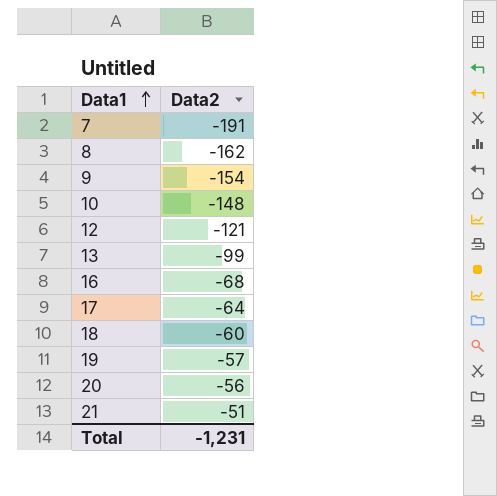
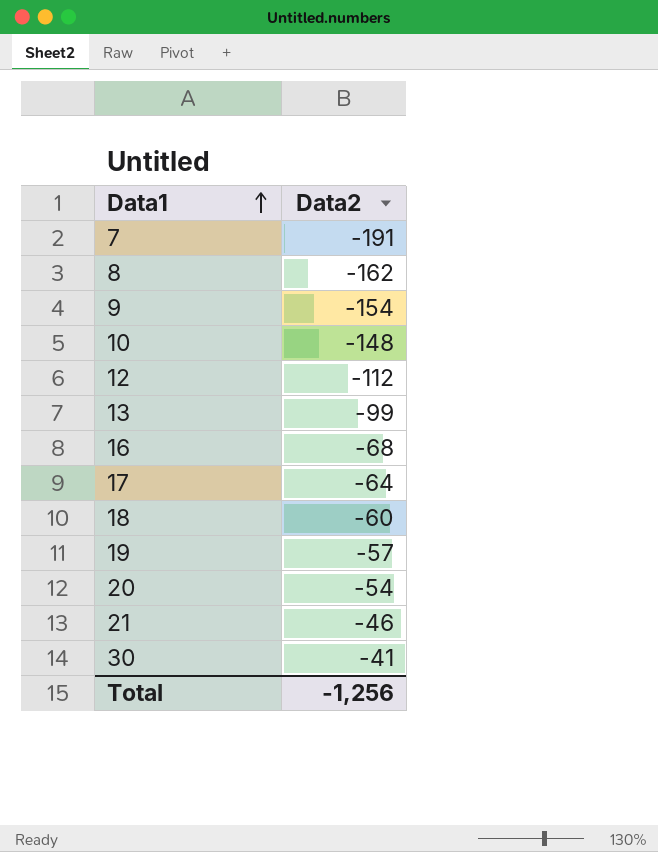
12 | Data2: -121 -> -112
20 | Data2: -56 -> -54
21 | Data2: -51 -> -46
row 30: none -> -41
Total | Data2: -1,231 -> -1,256

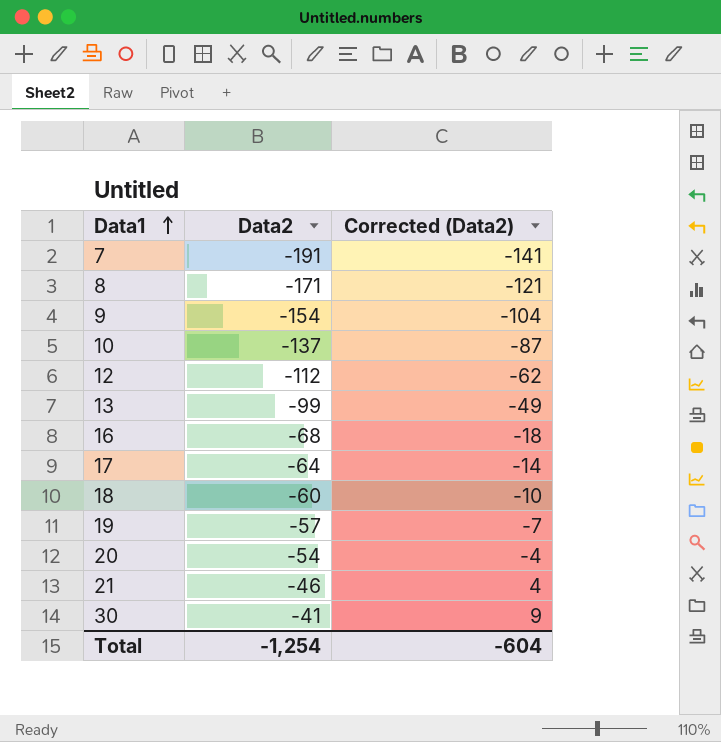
column Corrected (Data2) | formula: none -> [Data2] + 50
8 | Data2: -162 -> -171
10 | Data2: -148 -> -137
Total | Data2: -1,256 -> -1,254

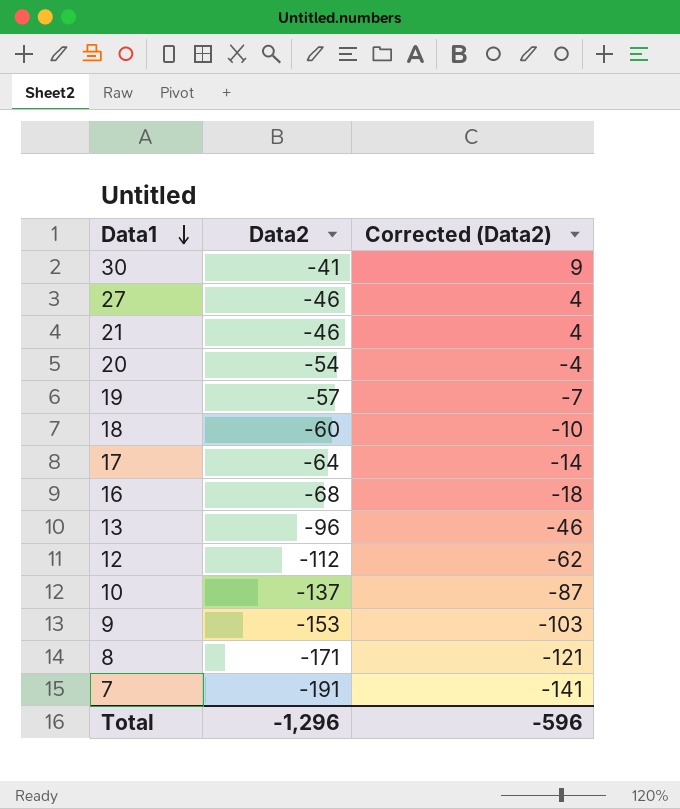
row order: Data1 ascending -> Data1 descending
row 27: none -> -46 | 4
13 | Data2: -99 -> -96
13 | Corrected (Data2): -49 -> -46
9 | Data2: -154 -> -153
9 | Corrected (Data2): -104 -> -103
Total | Data2: -1,254 -> -1,296
Total | Corrected (Data2): -604 -> -596

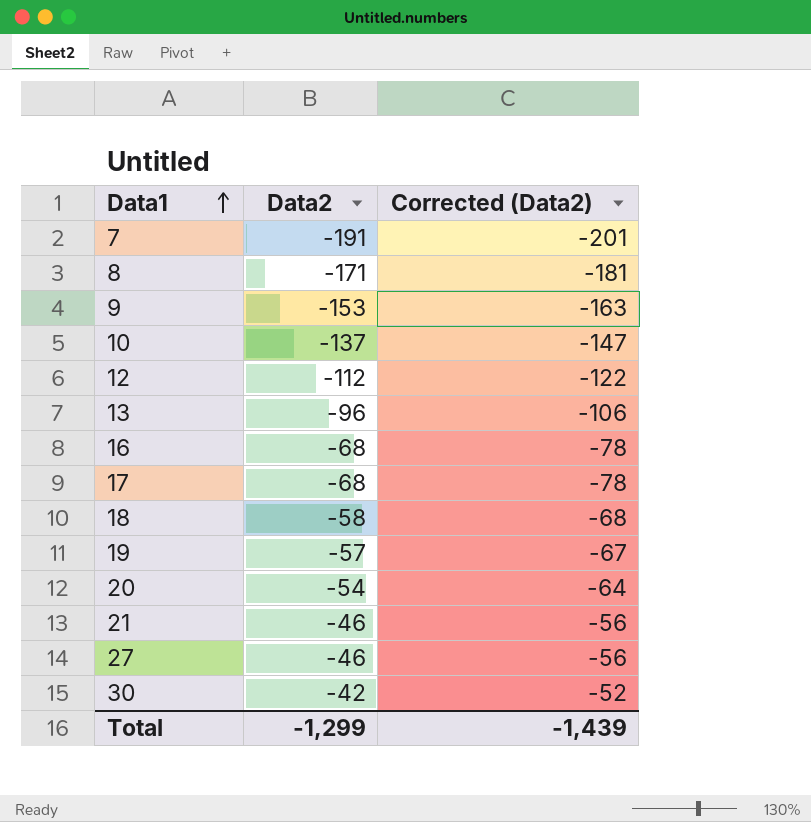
row order: Data1 descending -> Data1 ascending
column Corrected (Data2) | formula: [Data2] + 50 -> [Data2] - 10
17 | Data2: -64 -> -68
18 | Data2: -60 -> -58
30 | Data2: -41 -> -42
Total | Data2: -1,296 -> -1,299
Total | Corrected (Data2): -596 -> -1,439

